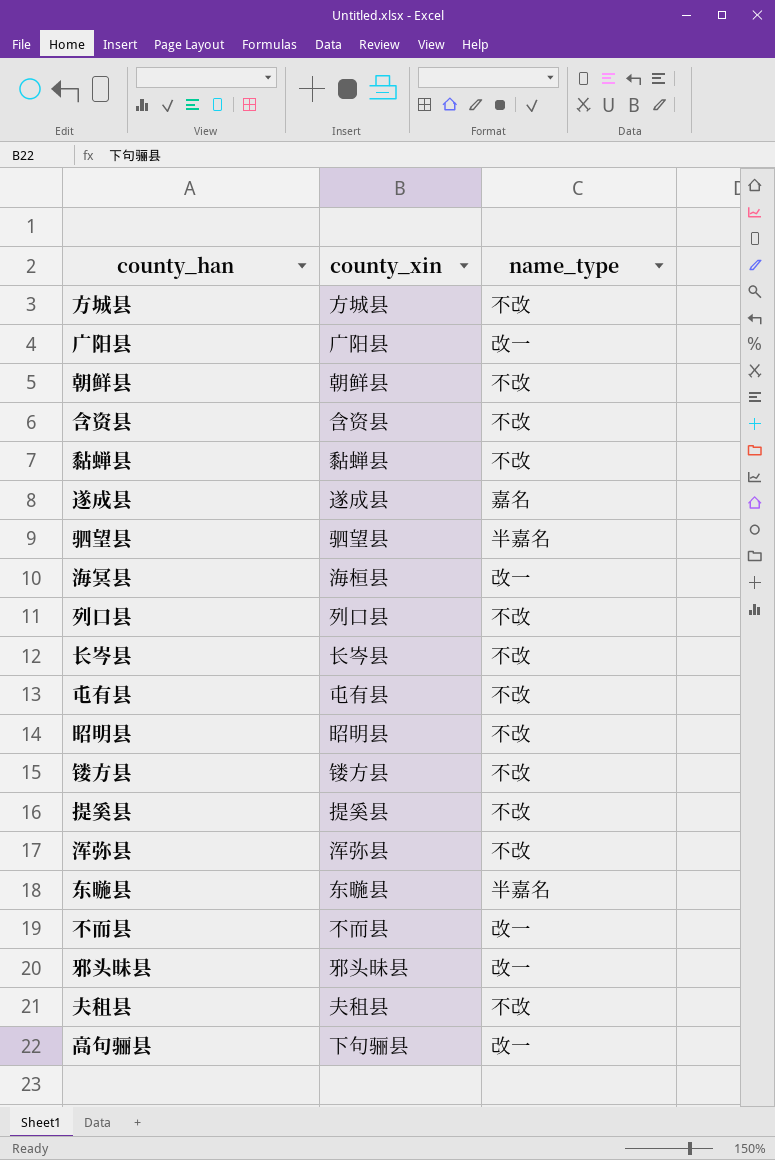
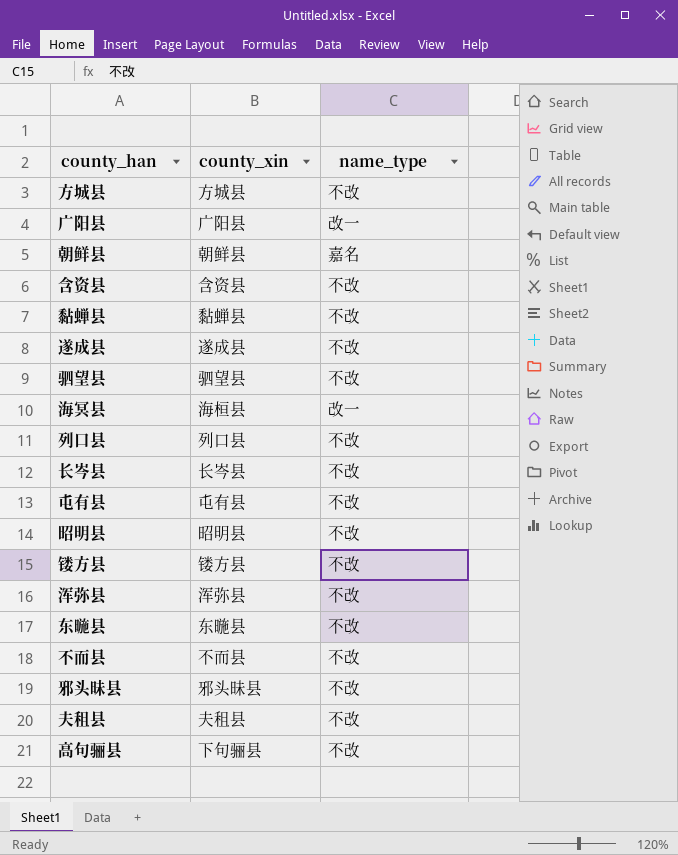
row 提奚县: 提奚县 | 不改 -> none
朝鲜县 | name_type: 不改 -> 嘉名
遂成县 | name_type: 嘉名 -> 不改
驷望县 | name_type: 半嘉名 -> 不改
东暆县 | name_type: 半嘉名 -> 不改
不而县 | name_type: 改一 -> 不改
邪头昧县 | name_type: 改一 -> 不改
高句骊县 | name_type: 改一 -> 不改

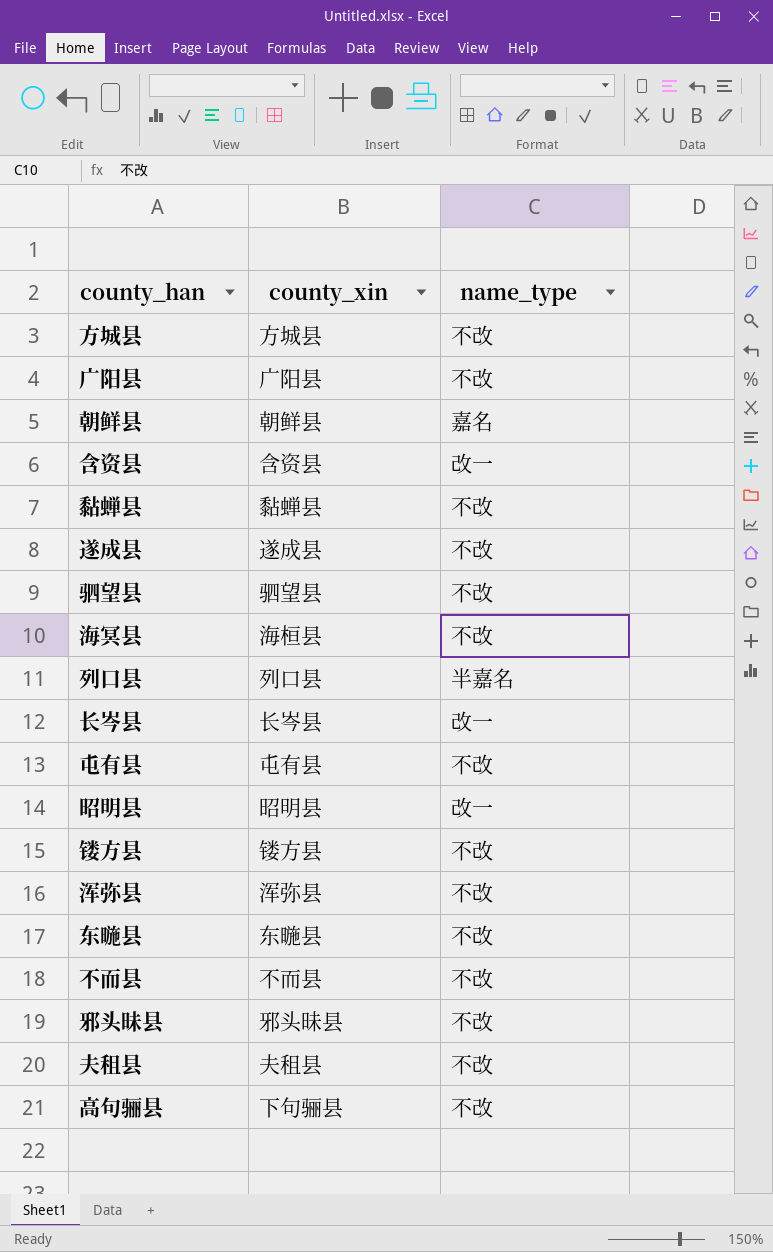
广阳县 | name_type: 改一 -> 不改
含资县 | name_type: 不改 -> 改一
海冥县 | name_type: 改一 -> 不改
列口县 | name_type: 不改 -> 半嘉名
长岑县 | name_type: 不改 -> 改一
昭明县 | name_type: 不改 -> 改一

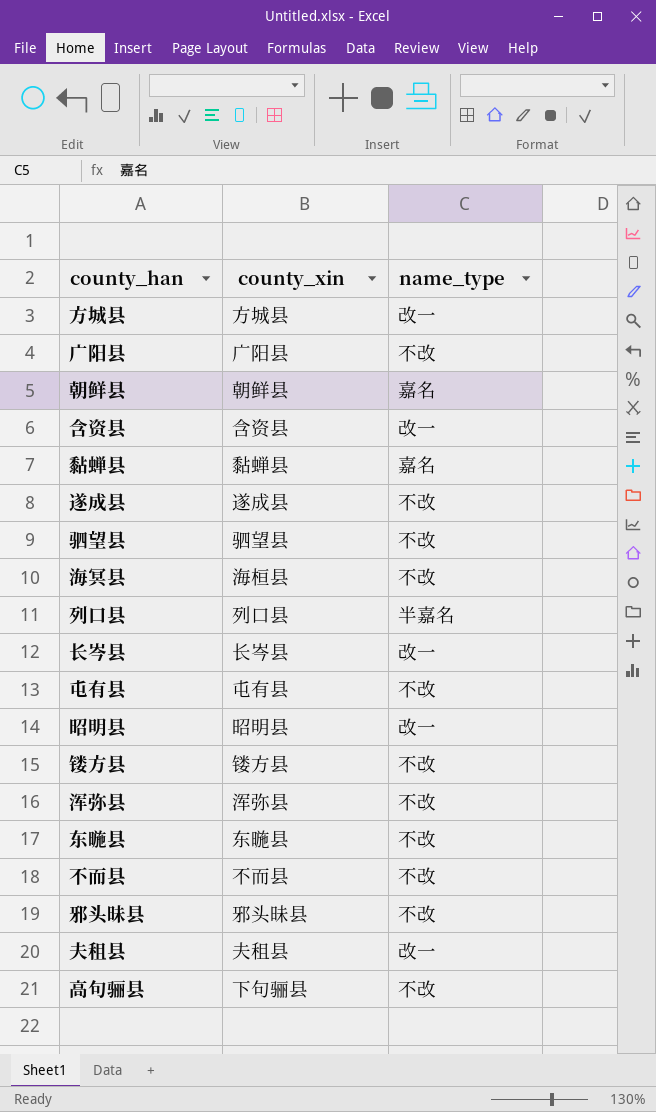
方城县 | name_type: 不改 -> 改一
黏蝉县 | name_type: 不改 -> 嘉名
夫租县 | name_type: 不改 -> 改一

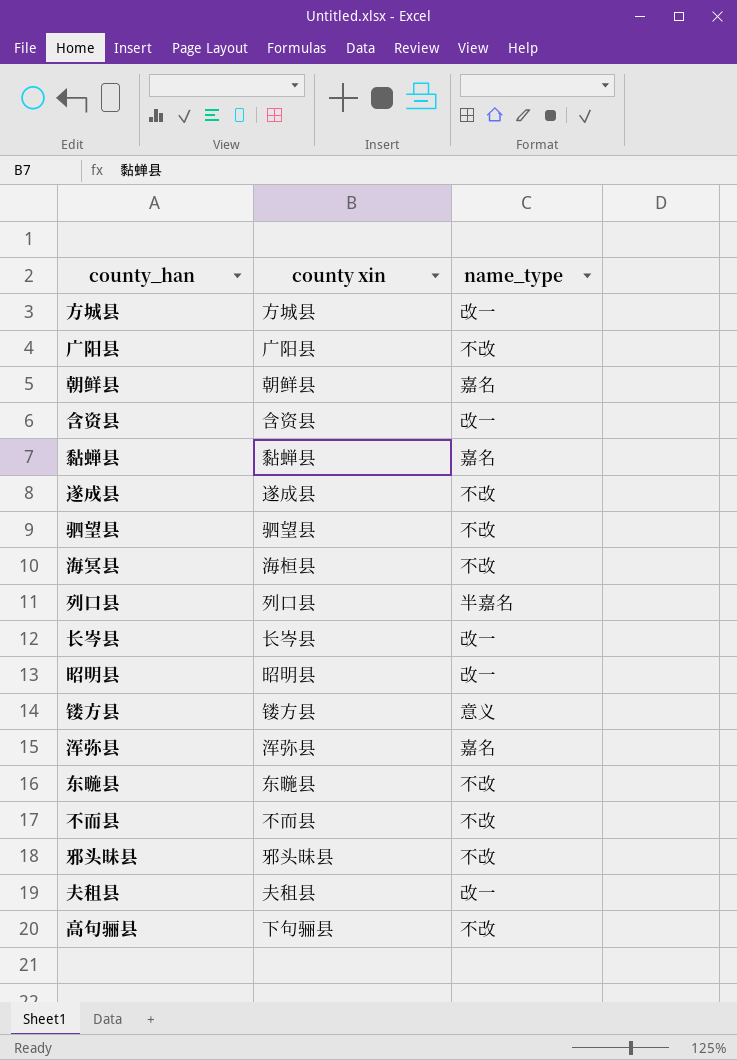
column name: county_xin -> county xin
row 屯有县: 屯有县 | 不改 -> none
镂方县 | name_type: 不改 -> 意义
浑弥县 | name_type: 不改 -> 嘉名

